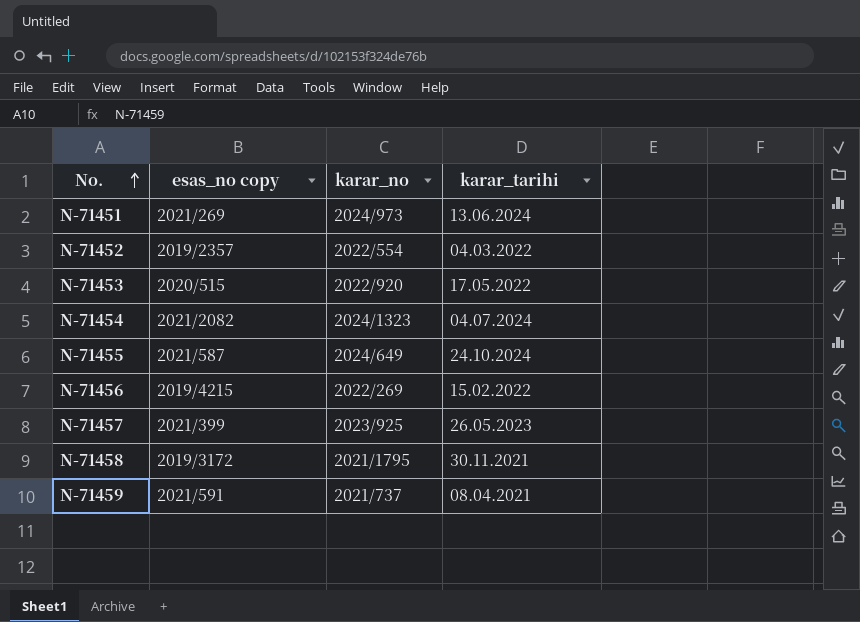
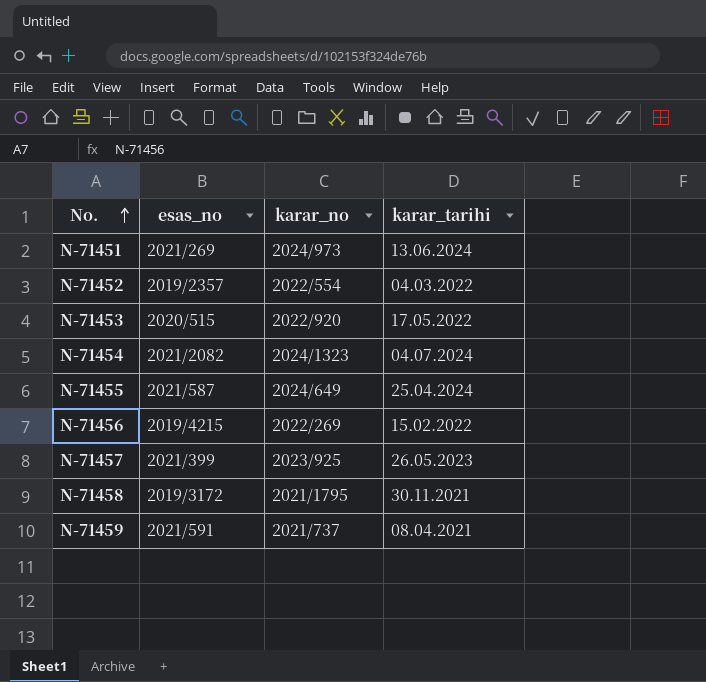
column name: esas_no copy -> esas_no
N-71455 | karar_tarihi: 24.10.2024 -> 25.04.2024

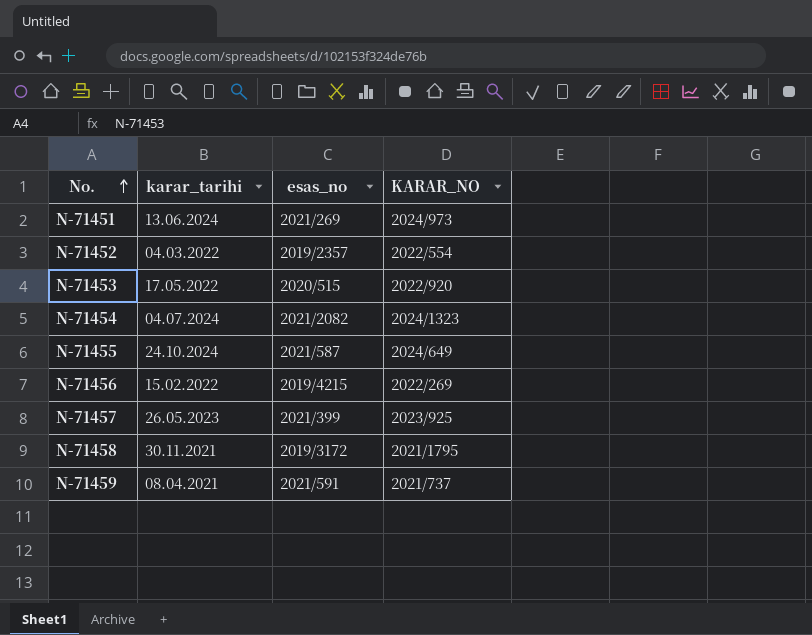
column karar_tarihi | position: 4 -> 2
column name: karar_no -> KARAR_NO
N-71455 | karar_tarihi: 25.04.2024 -> 24.10.2024

